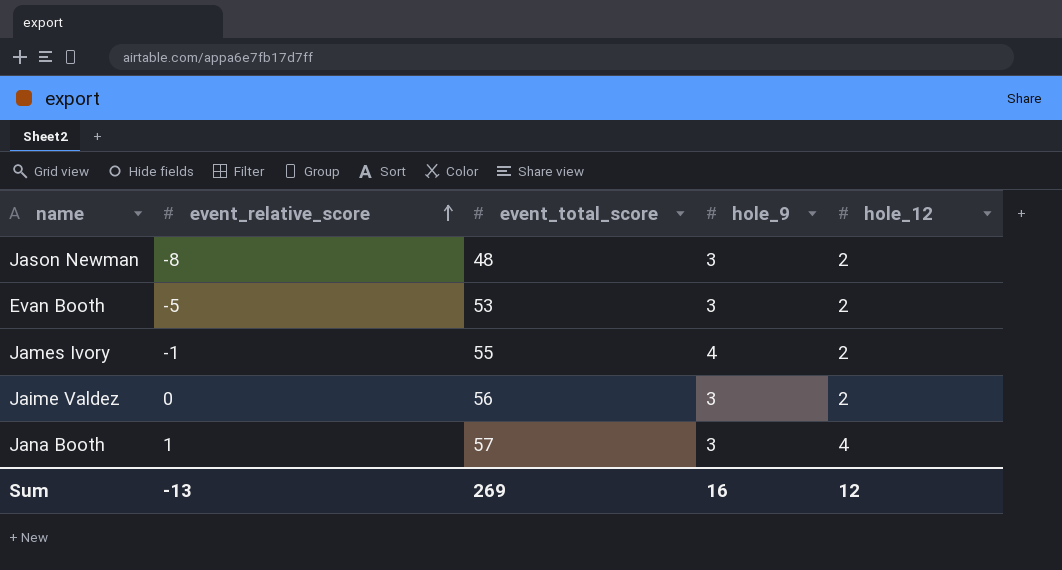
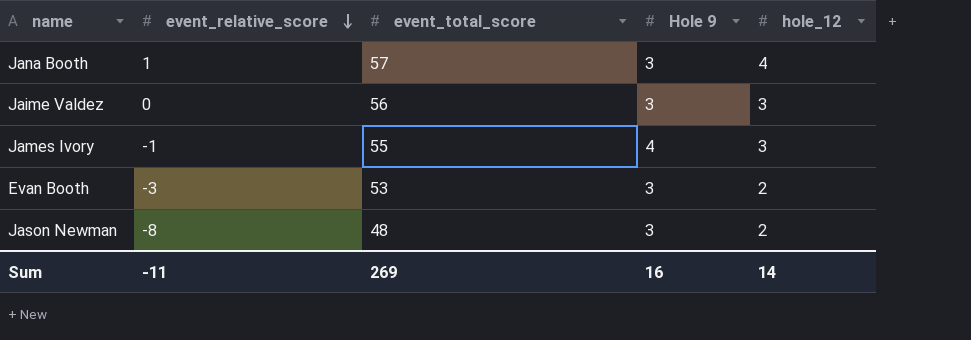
row order: event_relative_score ascending -> event_relative_score descending
column name: hole_9 -> Hole 9
Jaime Valdez | hole_12: 2 -> 3
James Ivory | hole_12: 2 -> 3
Evan Booth | event_relative_score: -5 -> -3
Sum | event_relative_score: -13 -> -11
Sum | hole_12: 12 -> 14

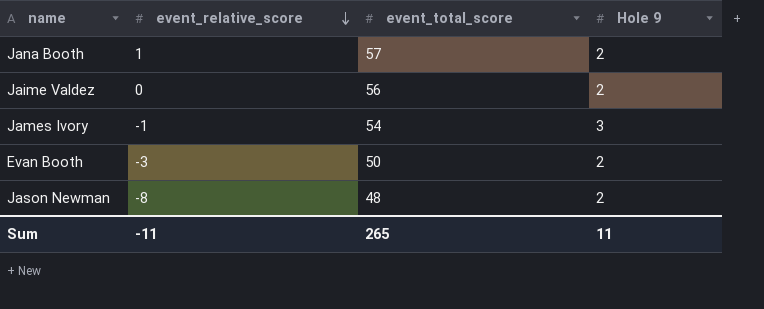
column hole_12 | position: 5 -> none
Jana Booth | Hole 9: 3 -> 2
Jaime Valdez | Hole 9: 3 -> 2
James Ivory | event_total_score: 55 -> 54
James Ivory | Hole 9: 4 -> 3
Evan Booth | event_total_score: 53 -> 50
Evan Booth | Hole 9: 3 -> 2
Jason Newman | Hole 9: 3 -> 2
Sum | event_total_score: 269 -> 265
Sum | Hole 9: 16 -> 11

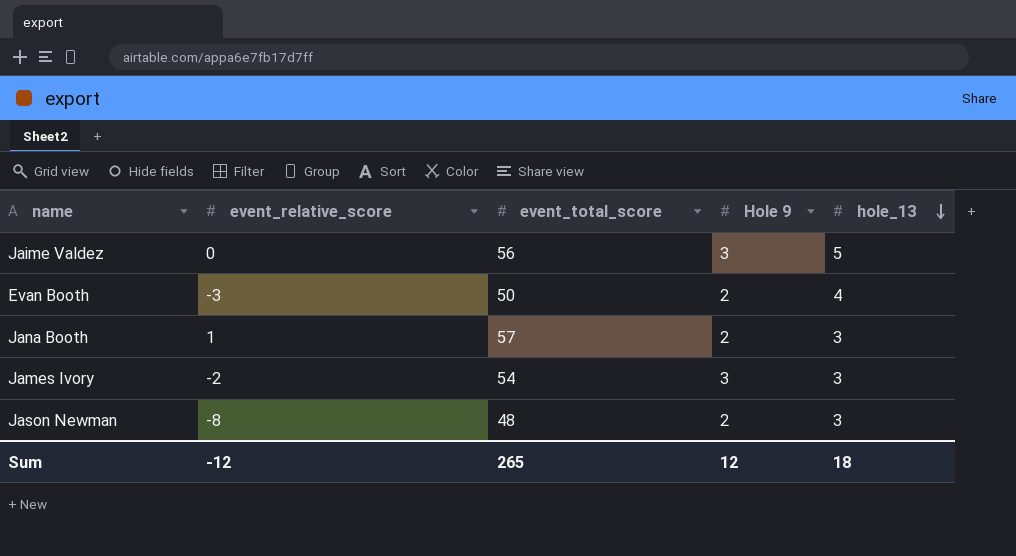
row order: event_relative_score descending -> hole_13 descending
column hole_13 | position: none -> 5
Jaime Valdez | Hole 9: 2 -> 3
James Ivory | event_relative_score: -1 -> -2
Sum | event_relative_score: -11 -> -12
Sum | Hole 9: 11 -> 12

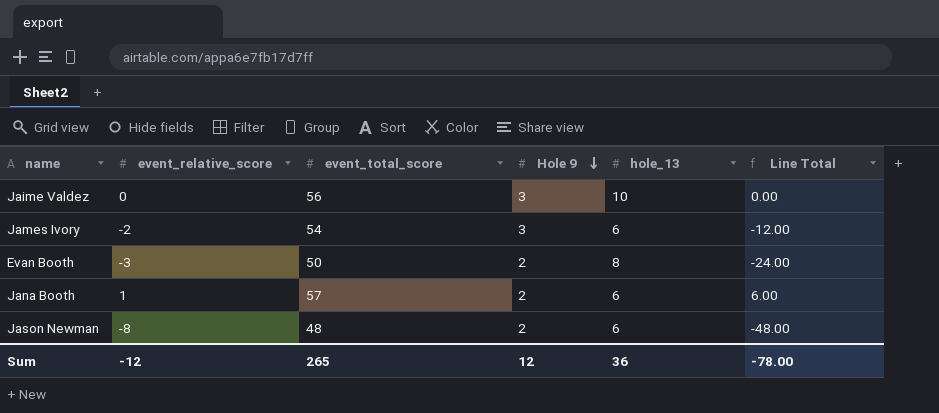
row order: hole_13 descending -> Hole 9 descending
column Line Total | formula: none -> [event_relative_score] * [hole_13]
Jaime Valdez | hole_13: 5 -> 10
James Ivory | hole_13: 3 -> 6
Evan Booth | hole_13: 4 -> 8
Jana Booth | hole_13: 3 -> 6
Jason Newman | hole_13: 3 -> 6
Sum | hole_13: 18 -> 36

